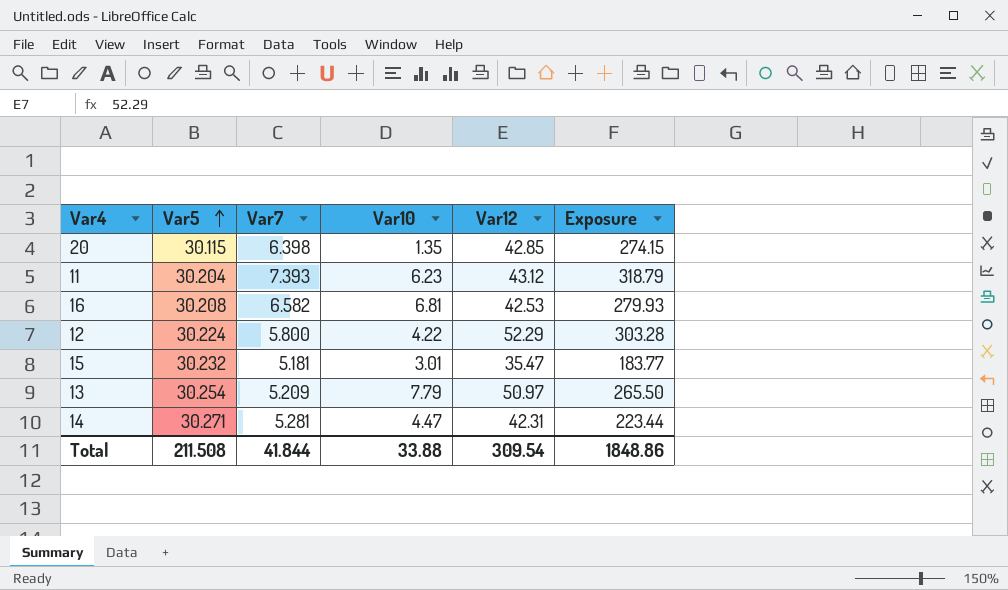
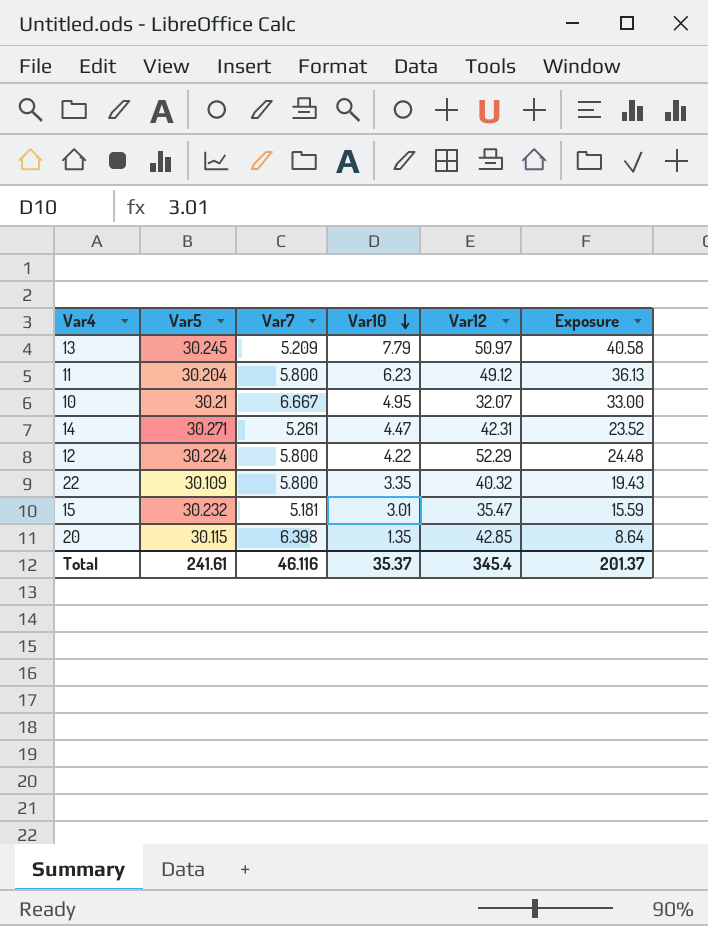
row order: Var5 ascending -> Var10 descending
column Exposure | formula: [Var7] * [Var12] -> [Var7] * [Var10]
row 16: 30.208 | 6.582 | 6.81 | 42.53 | 279.93 -> none
13 | Var5: 30.254 -> 30.245
11 | Var7: 7.393 -> 5.800
11 | Var12: 43.12 -> 49.12
row 10: none -> 30.21 | 6.667 | 4.95 | 32.07 | 33.00
14 | Var7: 5.281 -> 5.261
row 22: none -> 30.109 | 5.800 | 3.35 | 40.32 | 19.43
Total | Var5: 211.508 -> 241.61
Total | Var7: 41.844 -> 46.116
Total | Var10: 33.88 -> 35.37
Total | Var12: 309.54 -> 345.4
Total | Exposure: 1848.86 -> 201.37

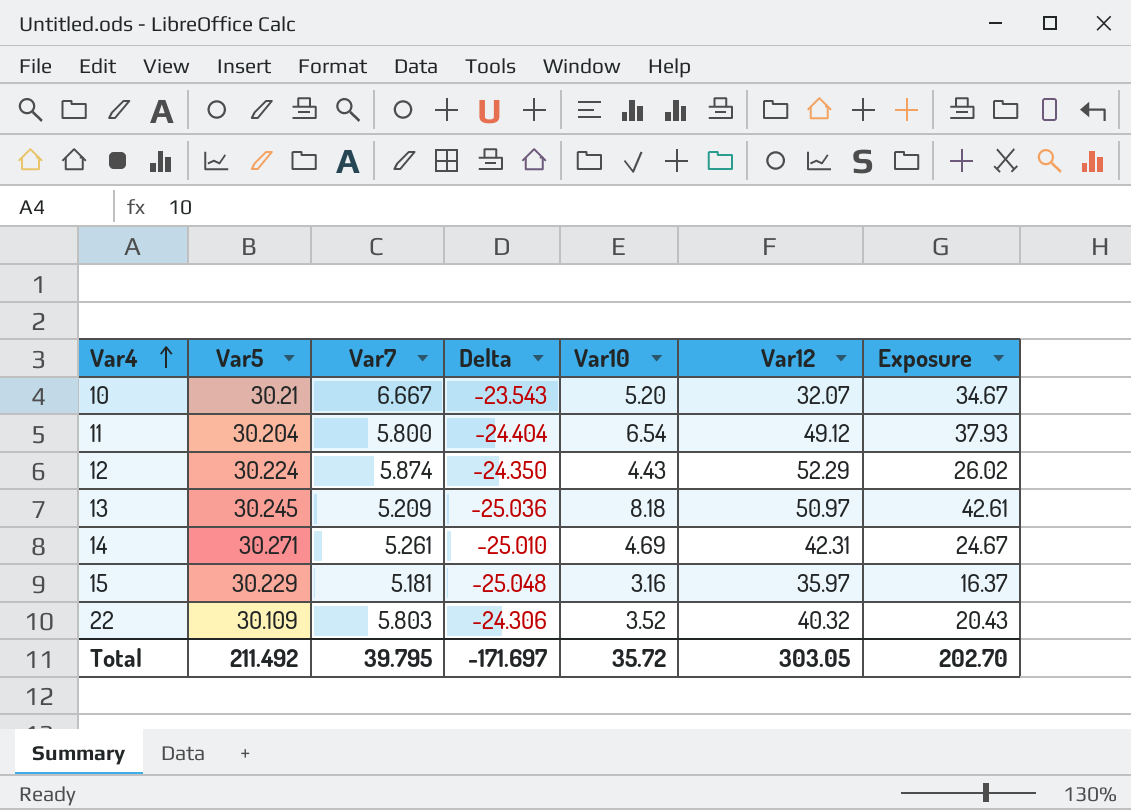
row order: Var10 descending -> Var4 ascending
column Delta | formula: none -> [Var7] - [Var5]
row 20: 30.115 | 6.398 | 1.35 | 42.85 | 8.64 -> none
10 | Var10: 4.95 -> 5.20
10 | Exposure: 33.00 -> 34.67
11 | Var10: 6.23 -> 6.54
11 | Exposure: 36.13 -> 37.93
12 | Var7: 5.800 -> 5.874
12 | Var10: 4.22 -> 4.43
12 | Exposure: 24.48 -> 26.02
13 | Var10: 7.79 -> 8.18
13 | Exposure: 40.58 -> 42.61
14 | Var10: 4.47 -> 4.69
14 | Exposure: 23.52 -> 24.67
15 | Var5: 30.232 -> 30.229
15 | Var10: 3.01 -> 3.16
15 | Var12: 35.47 -> 35.97
15 | Exposure: 15.59 -> 16.37
22 | Var7: 5.800 -> 5.803
22 | Var10: 3.35 -> 3.52
22 | Exposure: 19.43 -> 20.43
Total | Var5: 241.61 -> 211.492
Total | Var7: 46.116 -> 39.795
Total | Var10: 35.37 -> 35.72
Total | Var12: 345.4 -> 303.05
Total | Exposure: 201.37 -> 202.70

